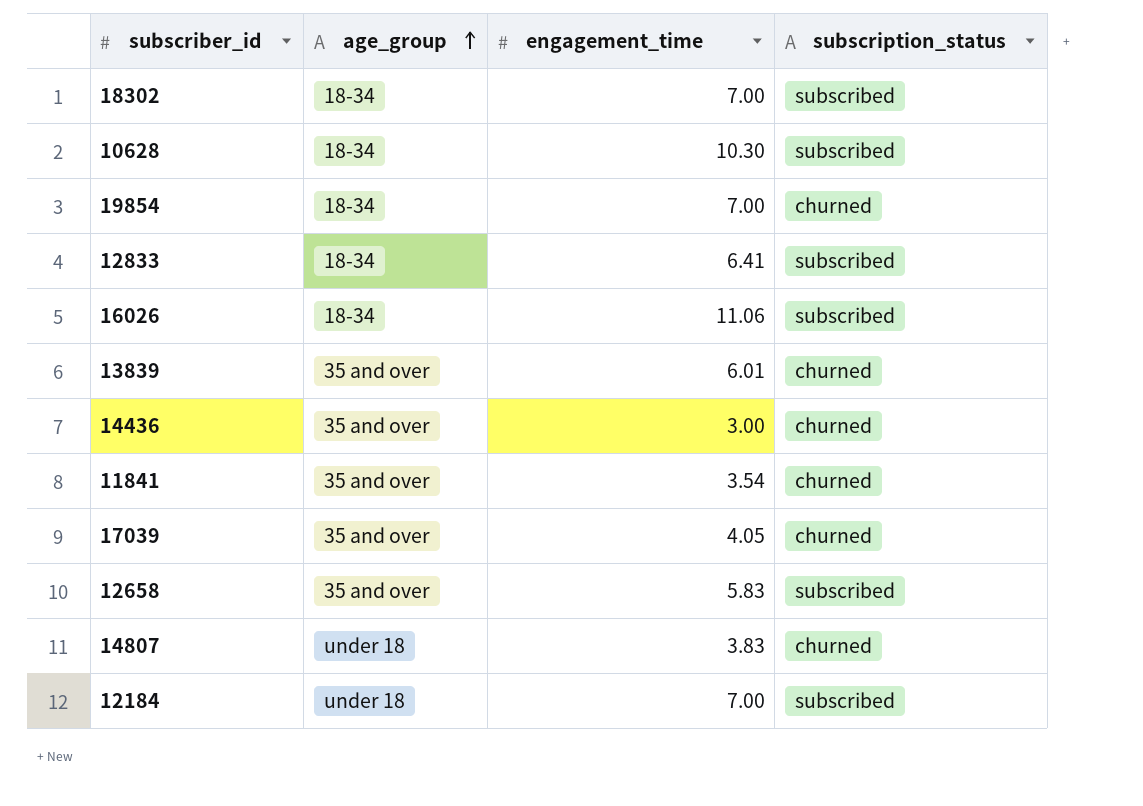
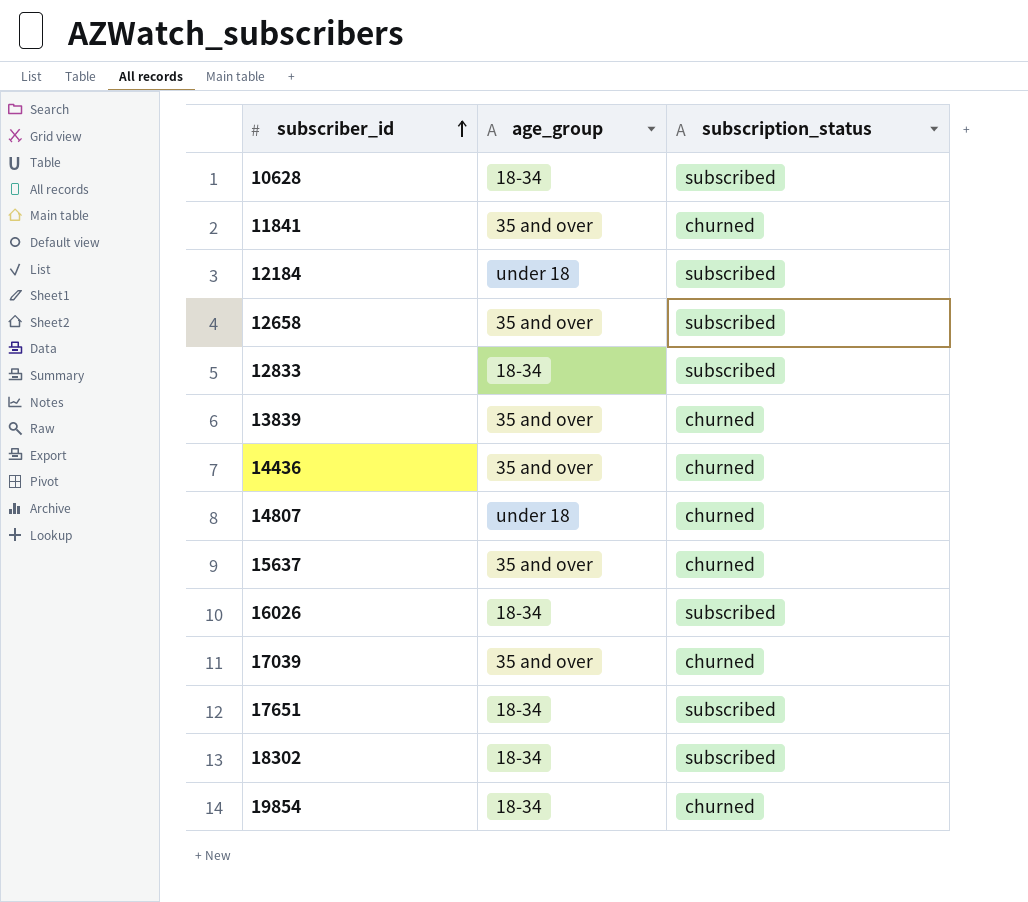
row order: age_group ascending -> subscriber_id ascending
column engagement_time | position: 3 -> none
row 15637: none -> 35 and over | churned
row 17651: none -> 18-34 | subscribed

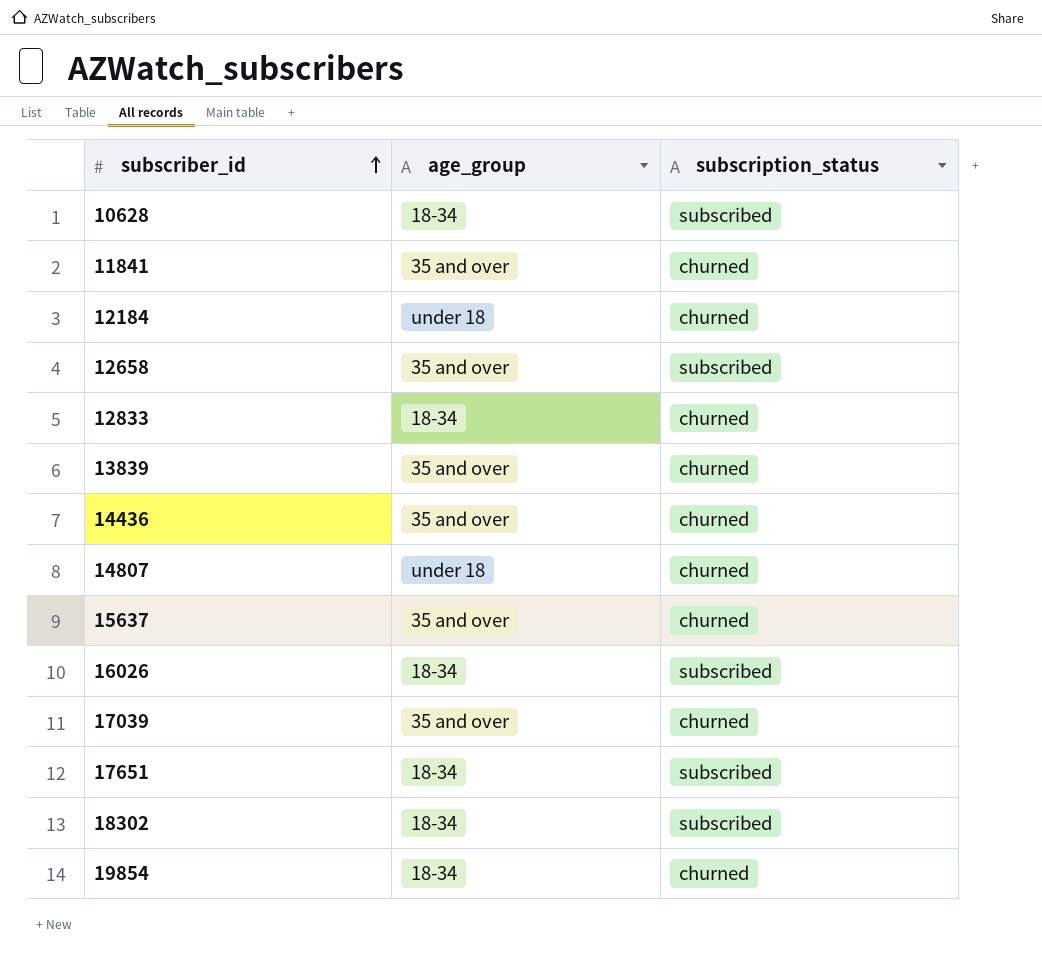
12184 | subscription_status: subscribed -> churned
12833 | subscription_status: subscribed -> churned

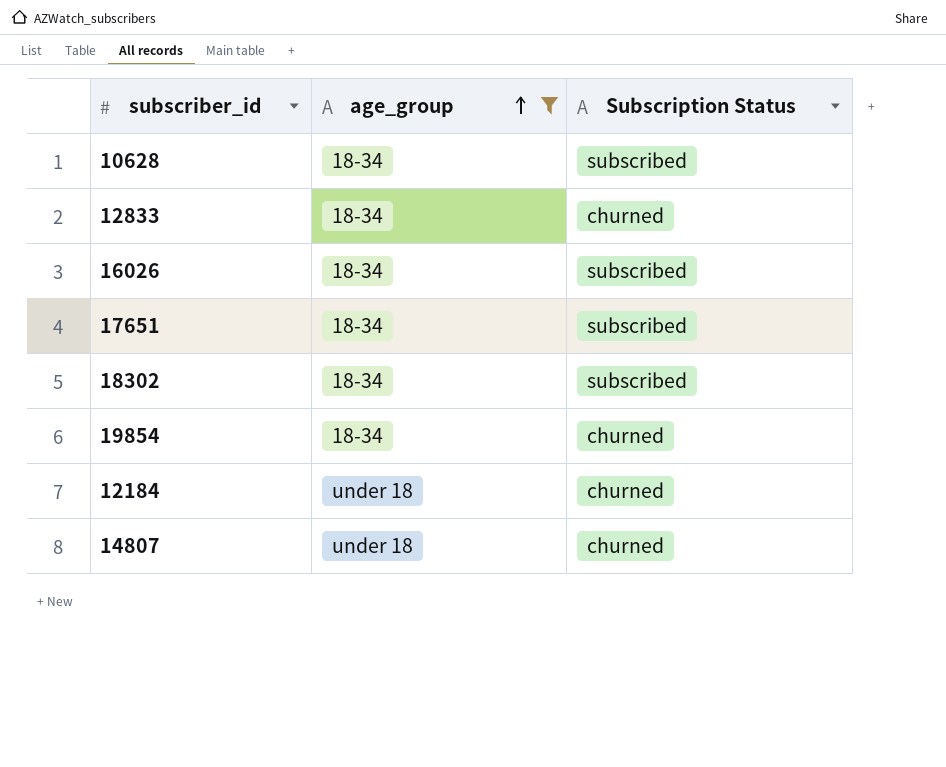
filter: none -> age_group != 35 and over
row order: subscriber_id ascending -> age_group ascending
column name: subscription_status -> Subscription Status

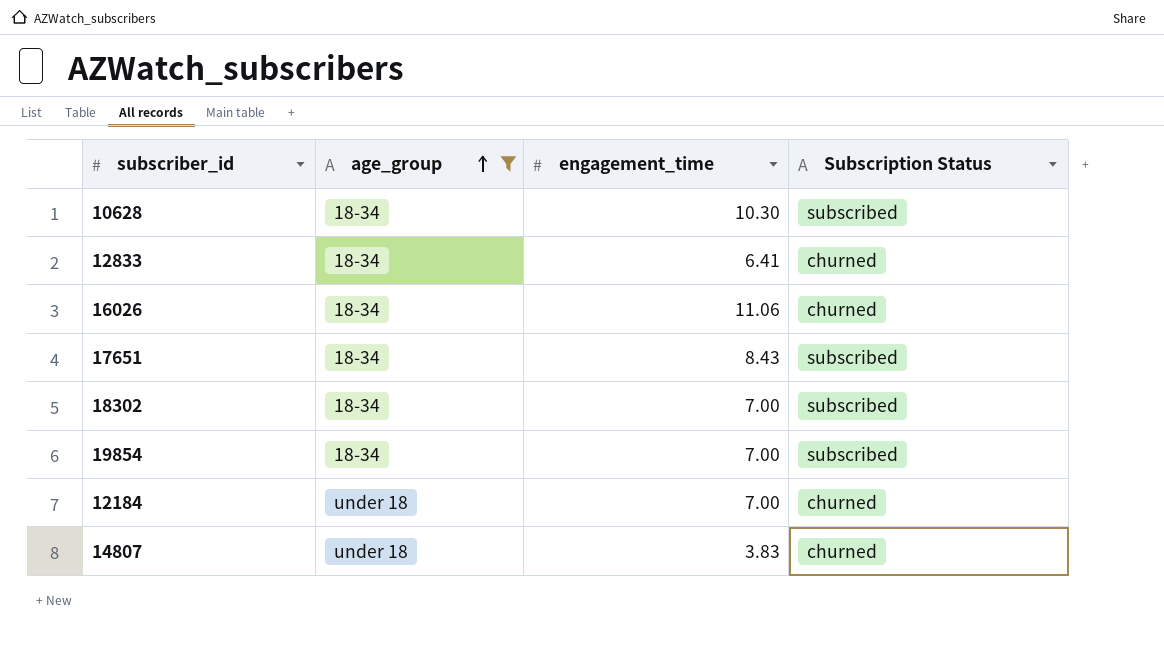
column engagement_time | position: none -> 3
16026 | Subscription Status: subscribed -> churned
19854 | Subscription Status: churned -> subscribed

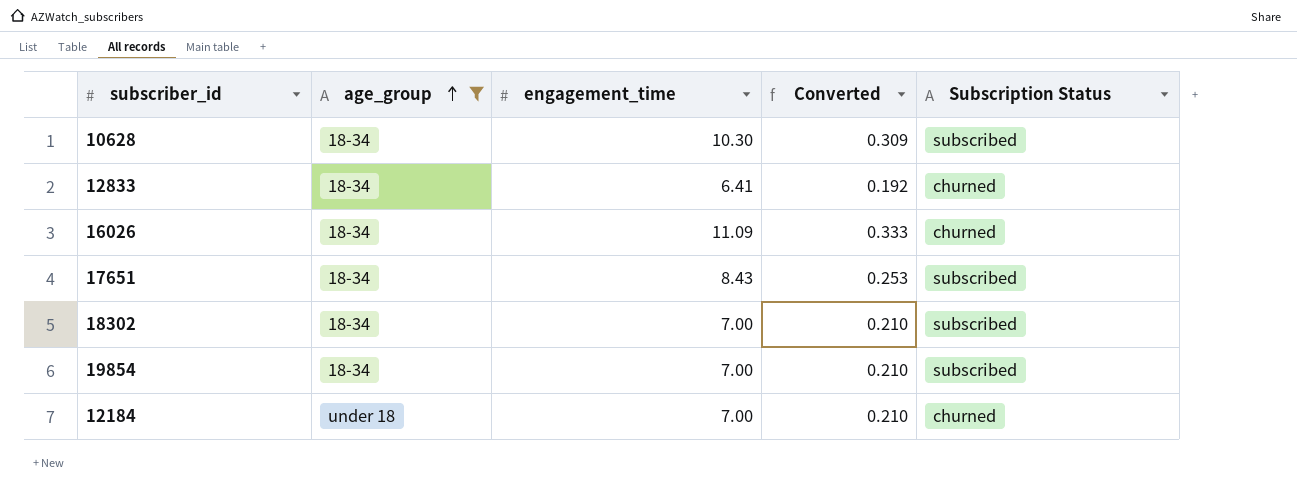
column Converted | formula: none -> [engagement_time] * 0.03
row 14807: under 18 | 3.83 | churned -> none
16026 | engagement_time: 11.06 -> 11.09

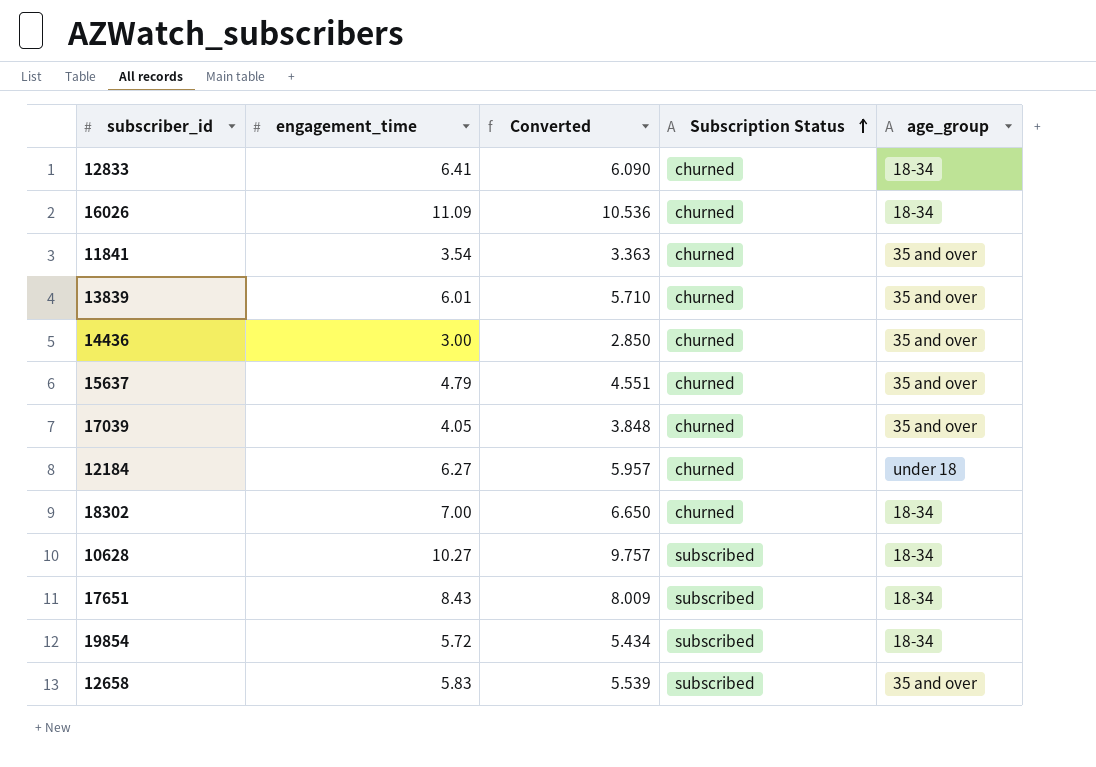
filter: age_group != 35 and over -> none
row order: age_group ascending -> Subscription Status ascending
column Converted | formula: [engagement_time] * 0.03 -> [engagement_time] * 0.95
column age_group | position: 2 -> 5
12184 | engagement_time: 7.00 -> 6.27
18302 | Subscription Status: subscribed -> churned
10628 | engagement_time: 10.30 -> 10.27
19854 | engagement_time: 7.00 -> 5.72

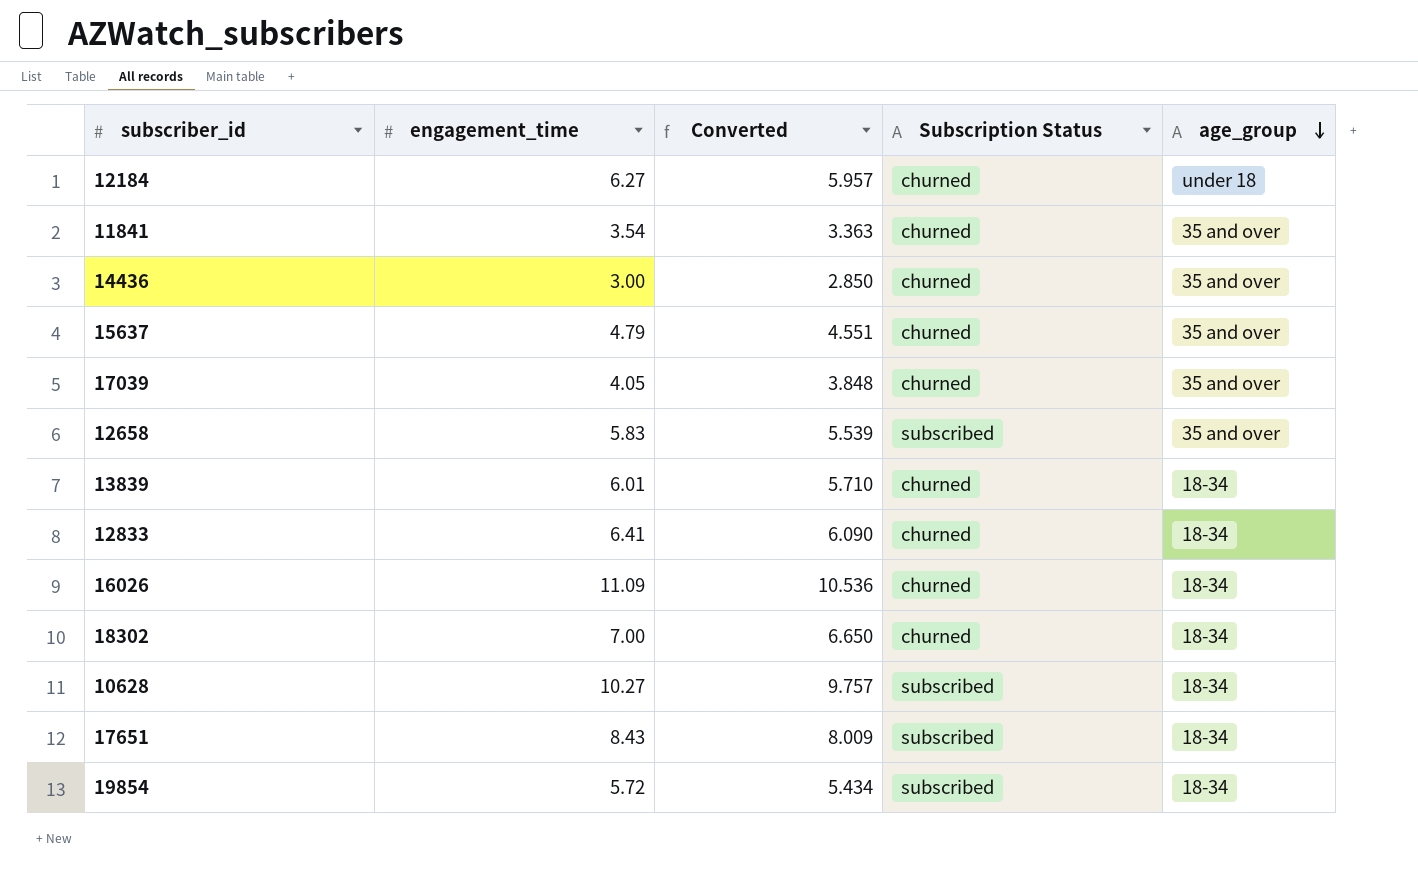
row order: Subscription Status ascending -> age_group descending
13839 | age_group: 35 and over -> 18-34

